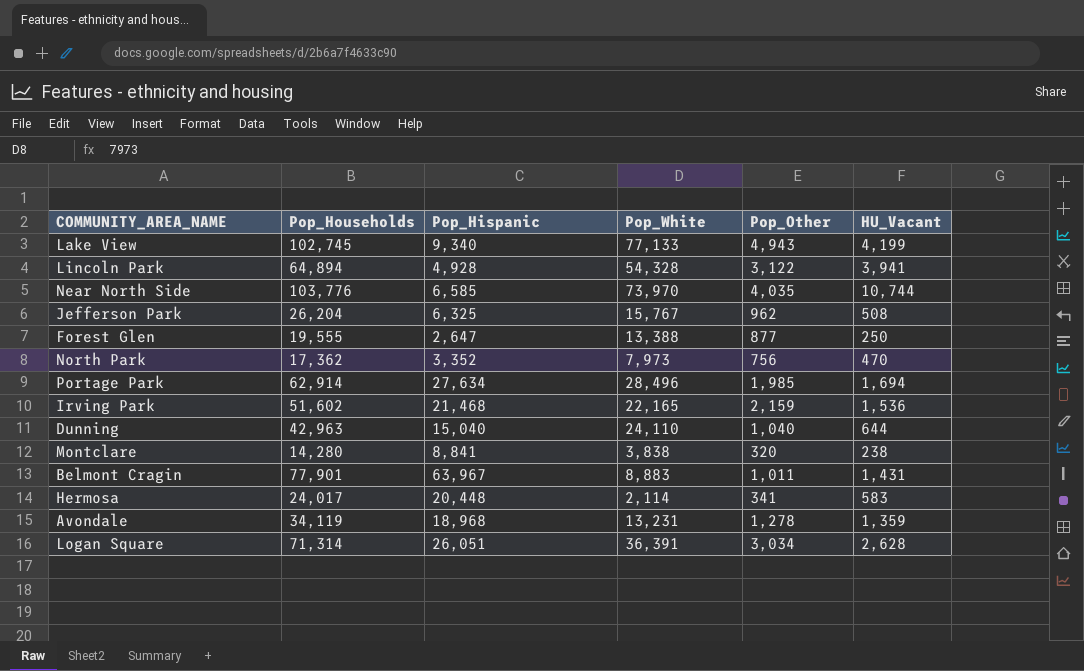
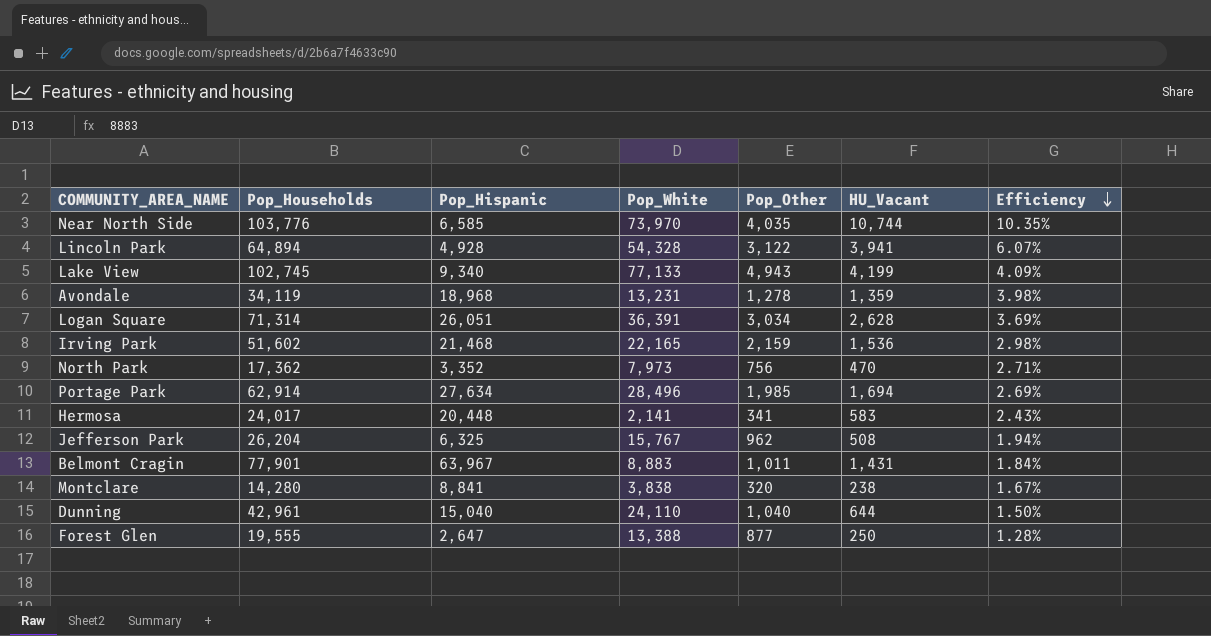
row order: none -> Efficiency descending
column Efficiency | formula: none -> [HU_Vacant] / [Pop_Households]
Hermosa | Pop_White: 2,114 -> 2,141
Dunning | Pop_Households: 42,963 -> 42,961

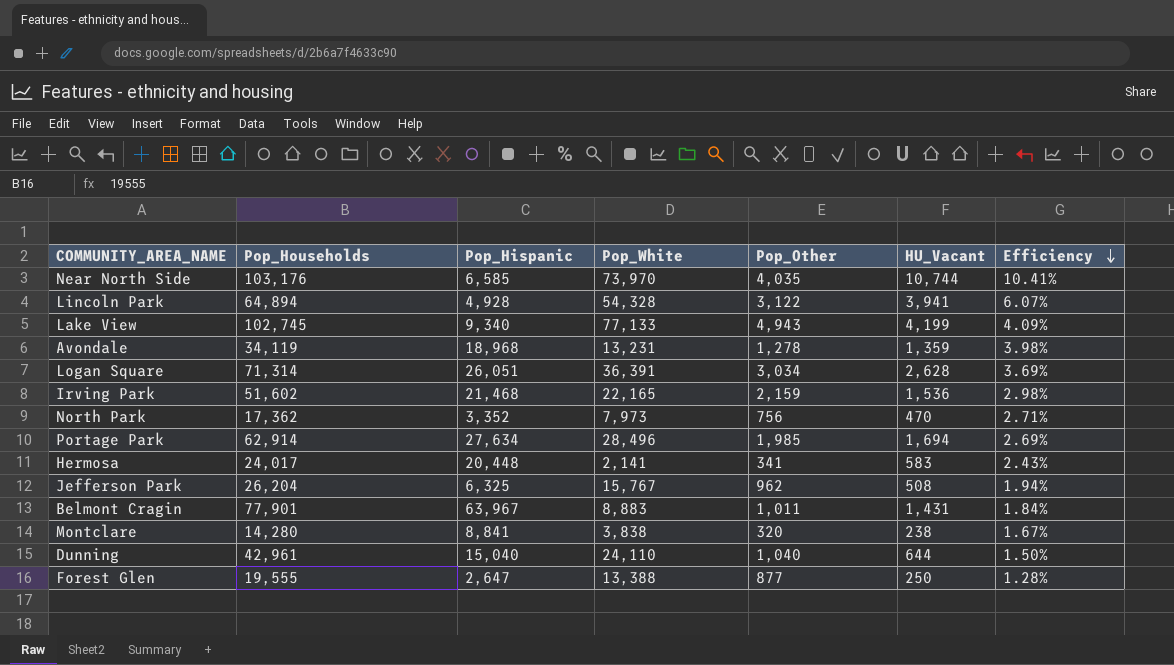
Near North Side | Pop_Households: 103,776 -> 103,176
Near North Side | Efficiency: 10.35% -> 10.41%

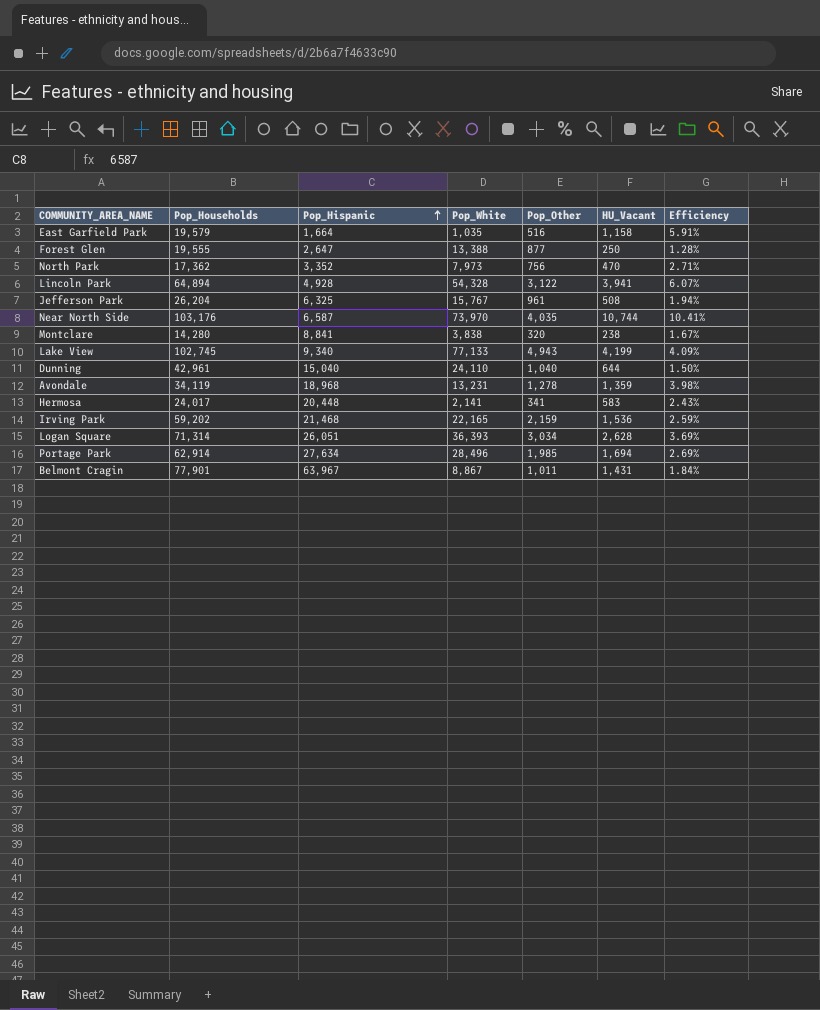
row order: Efficiency descending -> Pop_Hispanic ascending
row East Garfield Park: none -> 19,579 | 1,664 | 1,035 | 516 | 1,158 | 5.91%
Jefferson Park | Pop_Other: 962 -> 961
Near North Side | Pop_Hispanic: 6,585 -> 6,587
Irving Park | Pop_Households: 51,602 -> 59,202
Irving Park | Efficiency: 2.98% -> 2.59%
Logan Square | Pop_White: 36,391 -> 36,393
Belmont Cragin | Pop_White: 8,883 -> 8,867

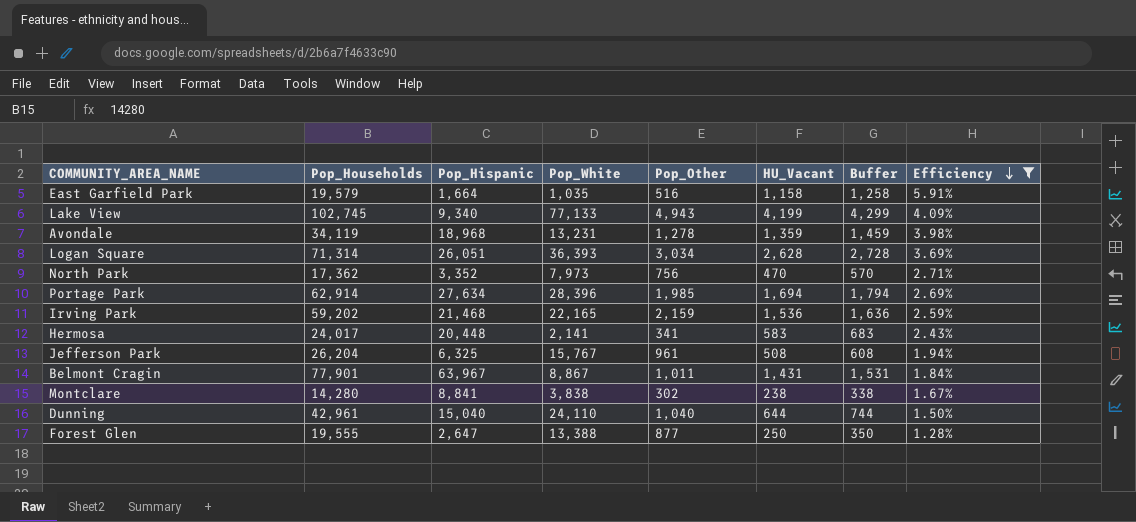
filter: none -> Efficiency <= 5.91%
row order: Pop_Hispanic ascending -> Efficiency descending
column Buffer | formula: none -> [HU_Vacant] + 100
Portage Park | Pop_White: 28,496 -> 28,396
Montclare | Pop_Other: 320 -> 302

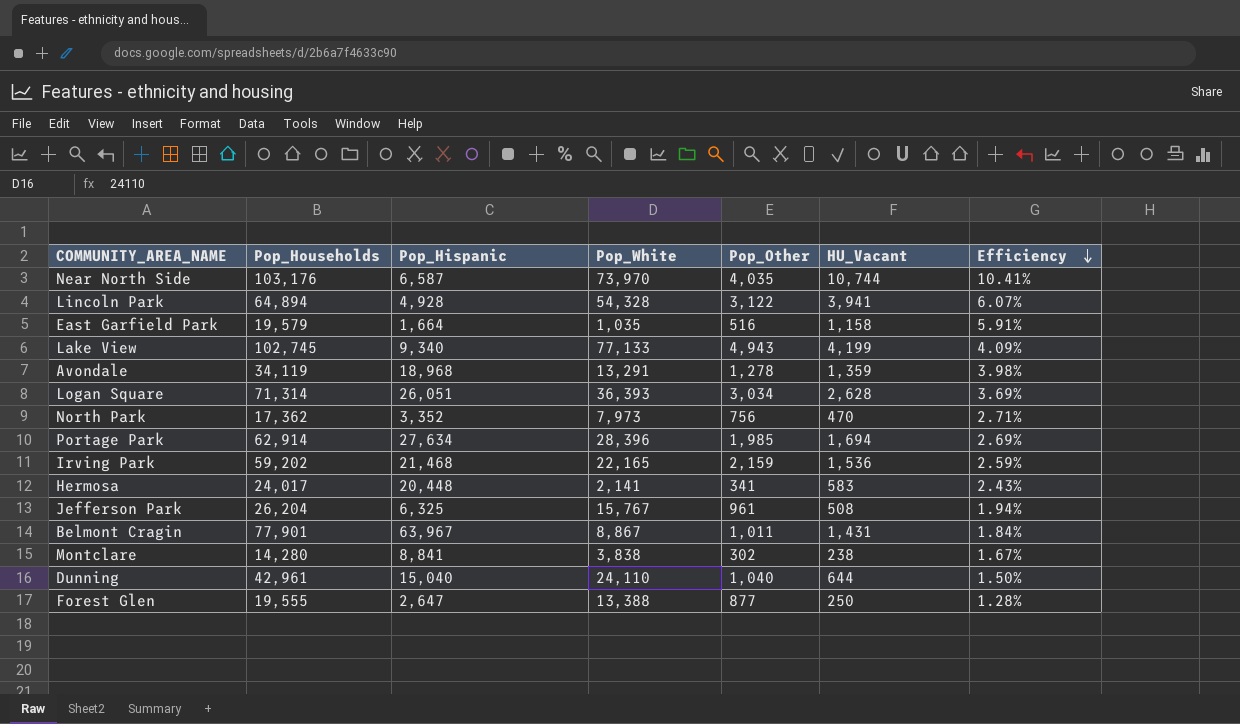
filter: Efficiency <= 5.91% -> none
column Buffer | formula: [HU_Vacant] + 100 -> none
Avondale | Pop_White: 13,231 -> 13,291

